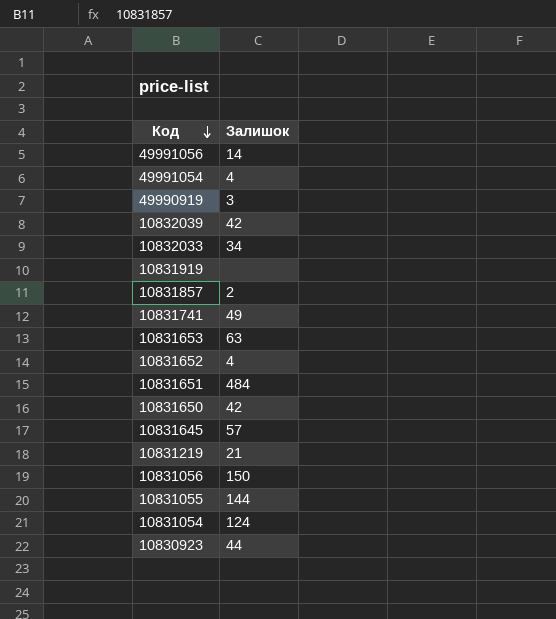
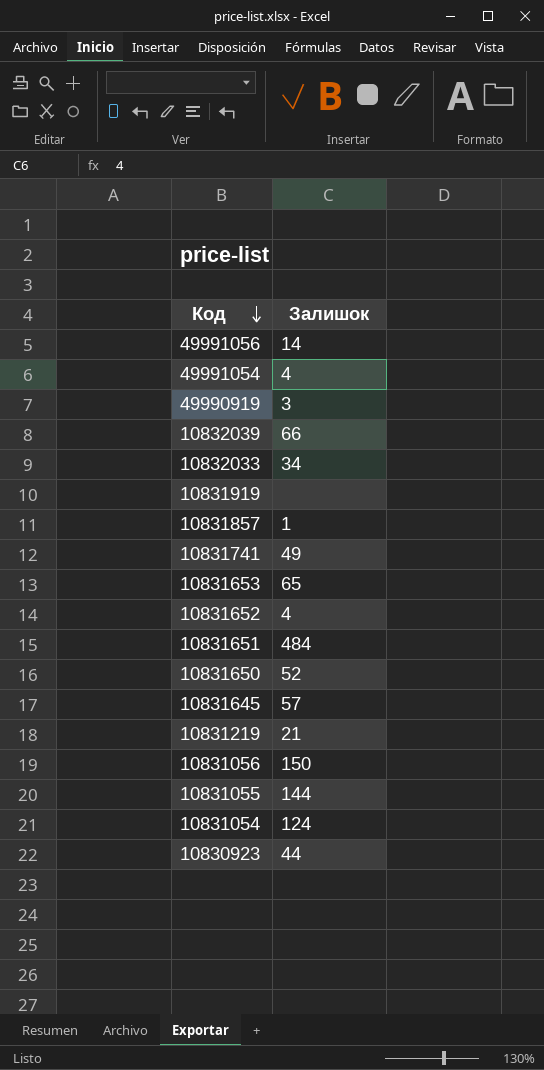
10832039 | Залишок: 42 -> 66
10831857 | Залишок: 2 -> 1
10831653 | Залишок: 63 -> 65
10831650 | Залишок: 42 -> 52

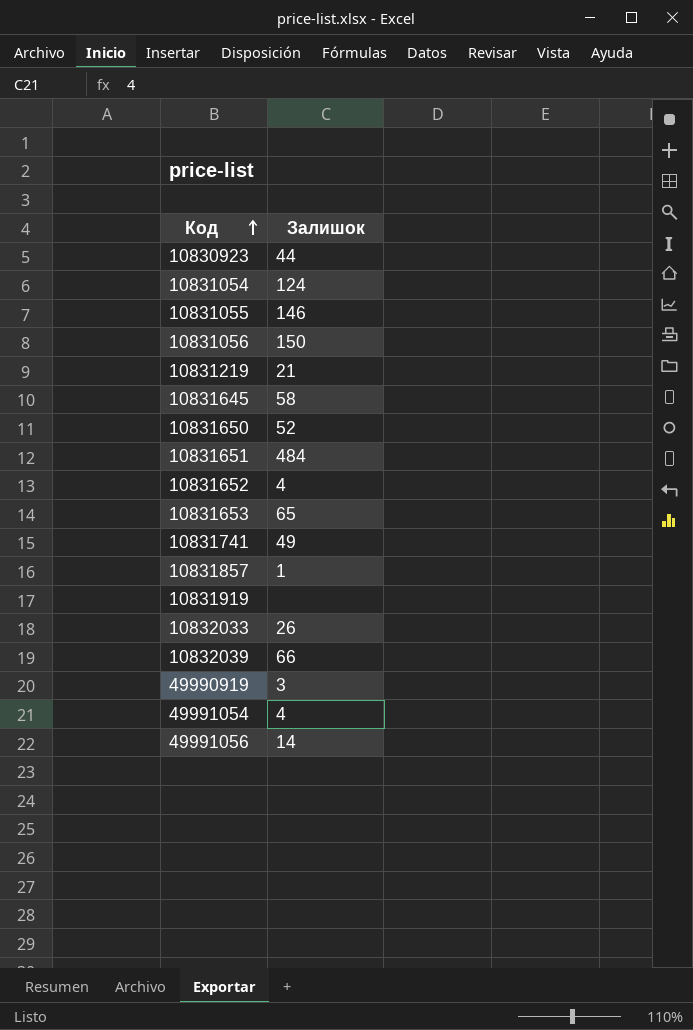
row order: Код descending -> Код ascending
10831055 | Залишок: 144 -> 146
10831645 | Залишок: 57 -> 58
10832033 | Залишок: 34 -> 26

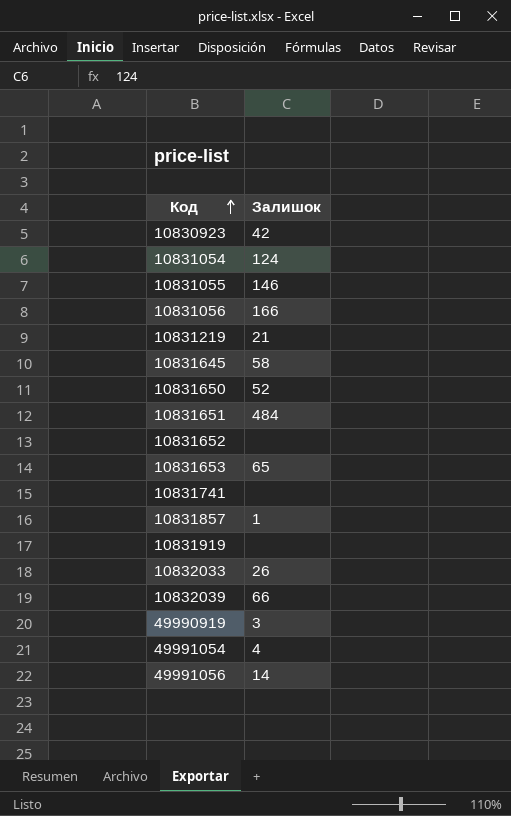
10830923 | Залишок: 44 -> 42
10831056 | Залишок: 150 -> 166
10831652 | Залишок: 4 -> none
10831741 | Залишок: 49 -> none

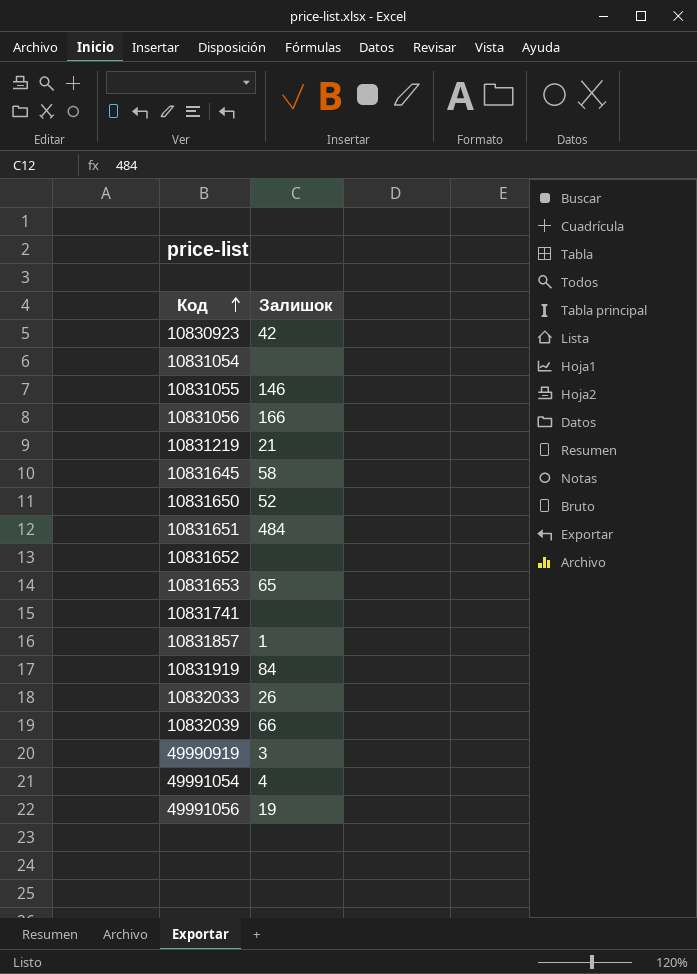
10831054 | Залишок: 124 -> none
10831919 | Залишок: none -> 84
49991056 | Залишок: 14 -> 19

